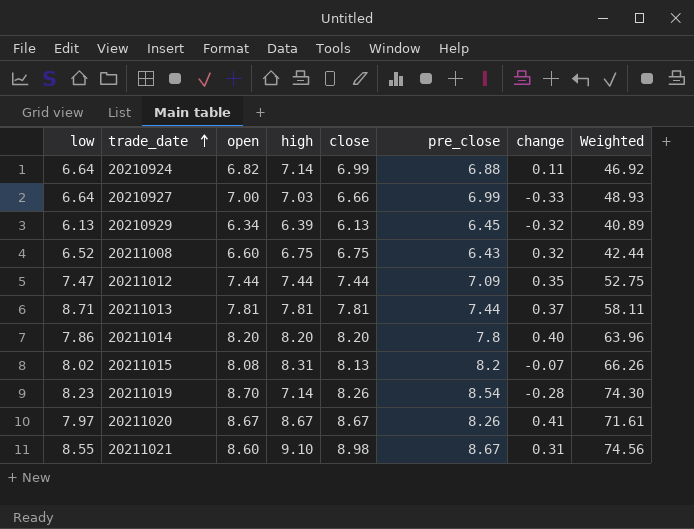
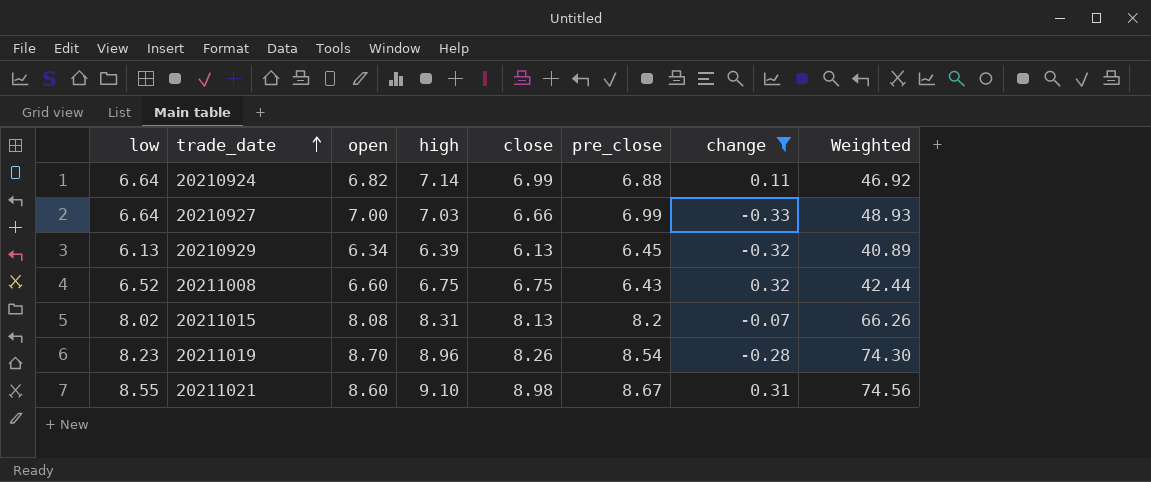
filter: none -> change <= 0.32
20211019 | high: 7.14 -> 8.96

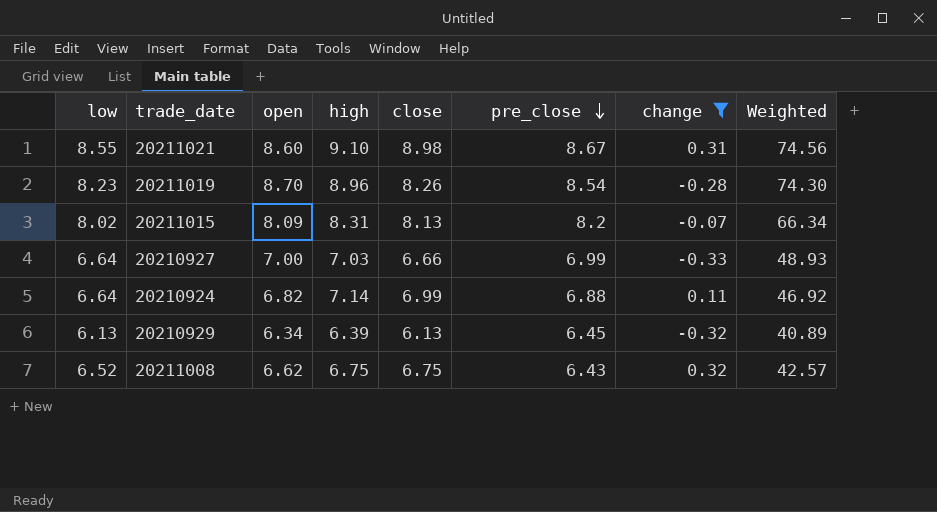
row order: trade_date ascending -> pre_close descending
20211015 | open: 8.08 -> 8.09
20211015 | Weighted: 66.26 -> 66.34
20211008 | open: 6.60 -> 6.62
20211008 | Weighted: 42.44 -> 42.57

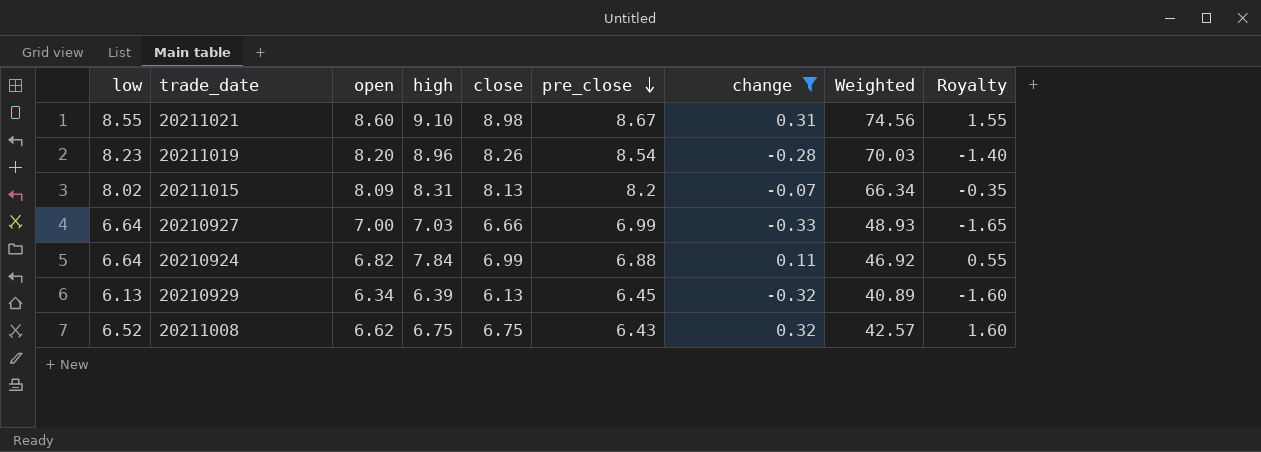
column Royalty | formula: none -> [change] * 5
20211019 | open: 8.70 -> 8.20
20211019 | Weighted: 74.30 -> 70.03
20210924 | high: 7.14 -> 7.84

